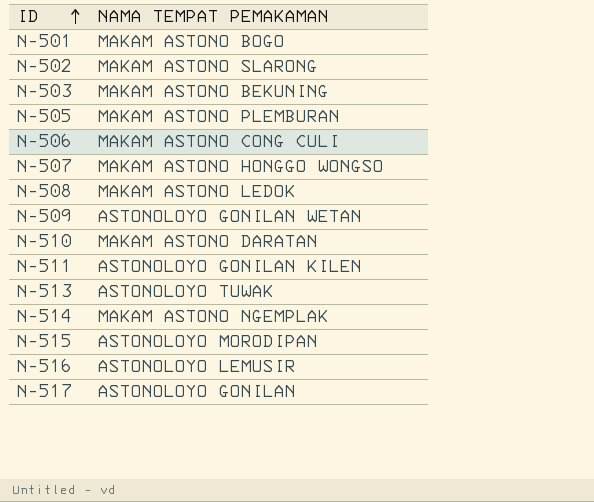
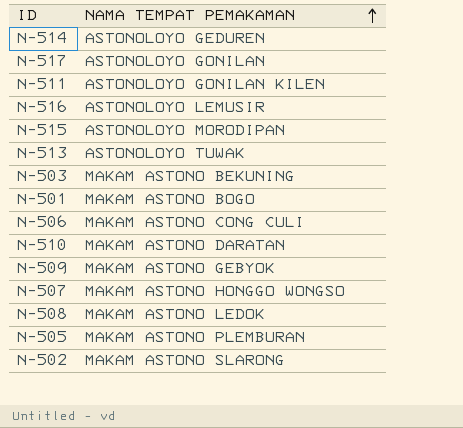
row order: ID ascending -> NAMA TEMPAT PEMAKAMAN ascending
N-514 | NAMA TEMPAT PEMAKAMAN: MAKAM ASTONO NGEMPLAK -> ASTONOLOYO GEDUREN
N-509 | NAMA TEMPAT PEMAKAMAN: ASTONOLOYO GONILAN WETAN -> MAKAM ASTONO GEBYOK

